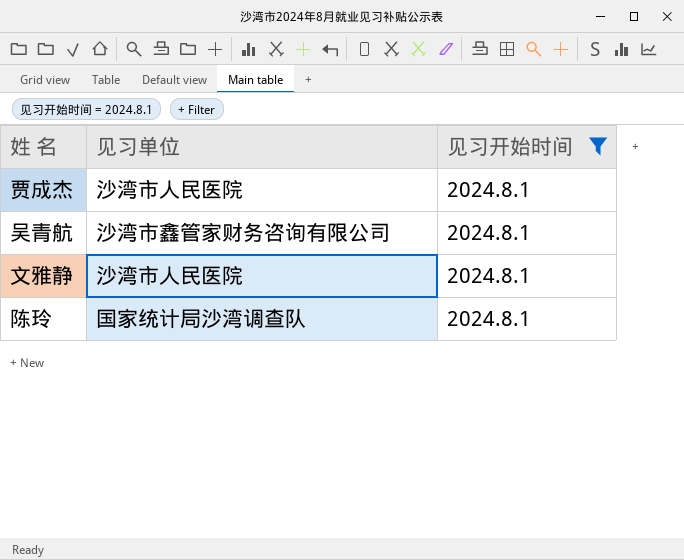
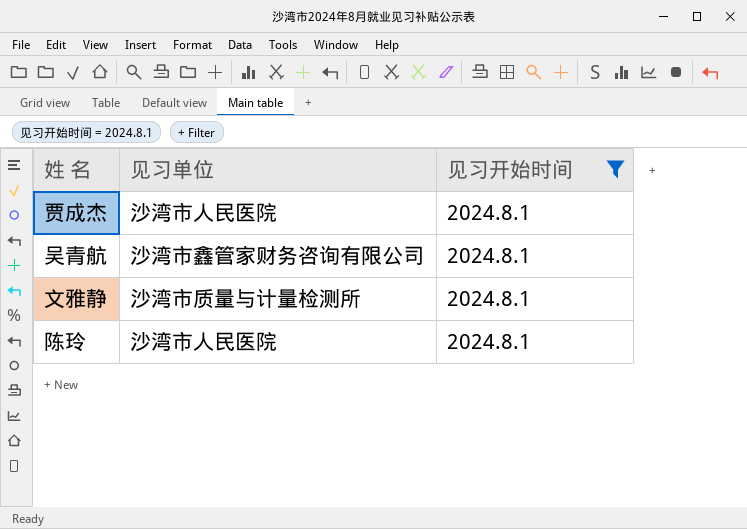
文雅静 | 见习单位: 沙湾市人民医院 -> 沙湾市质量与计量检测所
陈玲 | 见习单位: 国家统计局沙湾调查队 -> 沙湾市人民医院

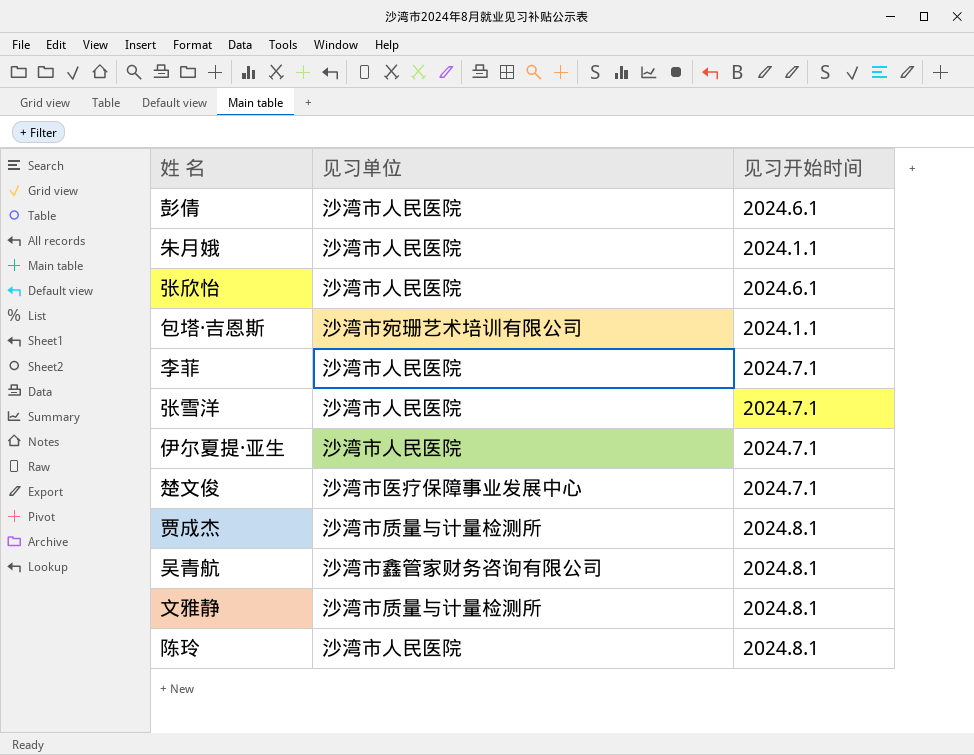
filter: 见习开始时间 = 2024.8.1 -> none
贾成杰 | 见习单位: 沙湾市人民医院 -> 沙湾市质量与计量检测所

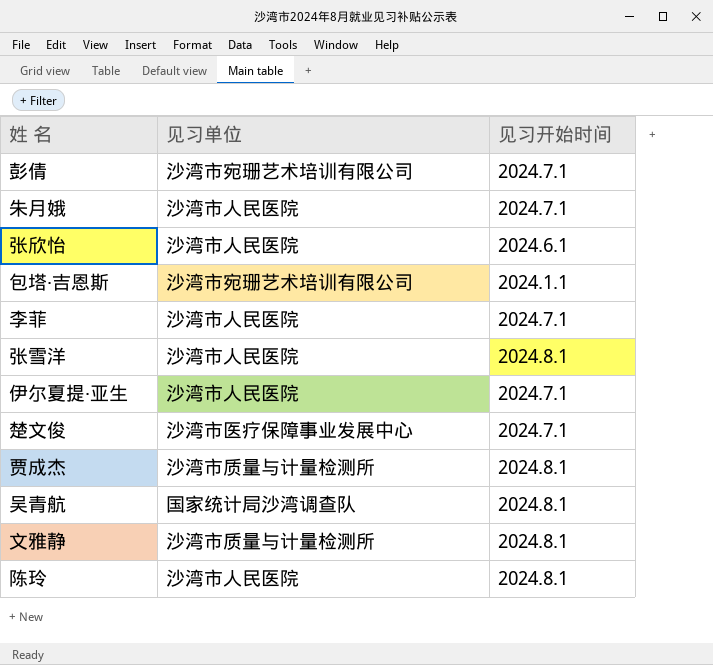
彭倩 | 见习单位: 沙湾市人民医院 -> 沙湾市宛珊艺术培训有限公司
彭倩 | 见习开始时间: 2024.6.1 -> 2024.7.1
朱月娥 | 见习开始时间: 2024.1.1 -> 2024.7.1
张雪洋 | 见习开始时间: 2024.7.1 -> 2024.8.1
吴青航 | 见习单位: 沙湾市鑫管家财务咨询有限公司 -> 国家统计局沙湾调查队

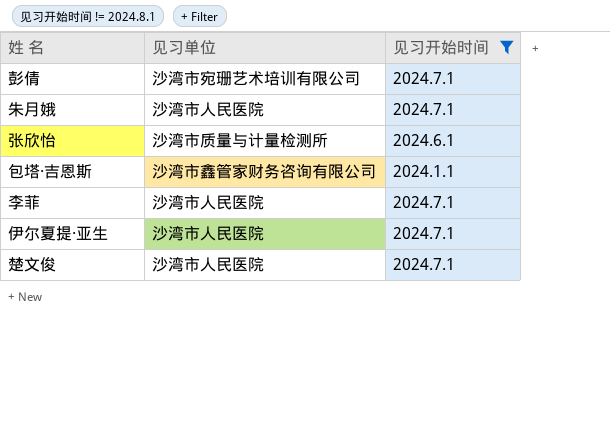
filter: none -> 见习开始时间 != 2024.8.1
张欣怡 | 见习单位: 沙湾市人民医院 -> 沙湾市质量与计量检测所
包塔·吉恩斯 | 见习单位: 沙湾市宛珊艺术培训有限公司 -> 沙湾市鑫管家财务咨询有限公司
楚文俊 | 见习单位: 沙湾市医疗保障事业发展中心 -> 沙湾市人民医院

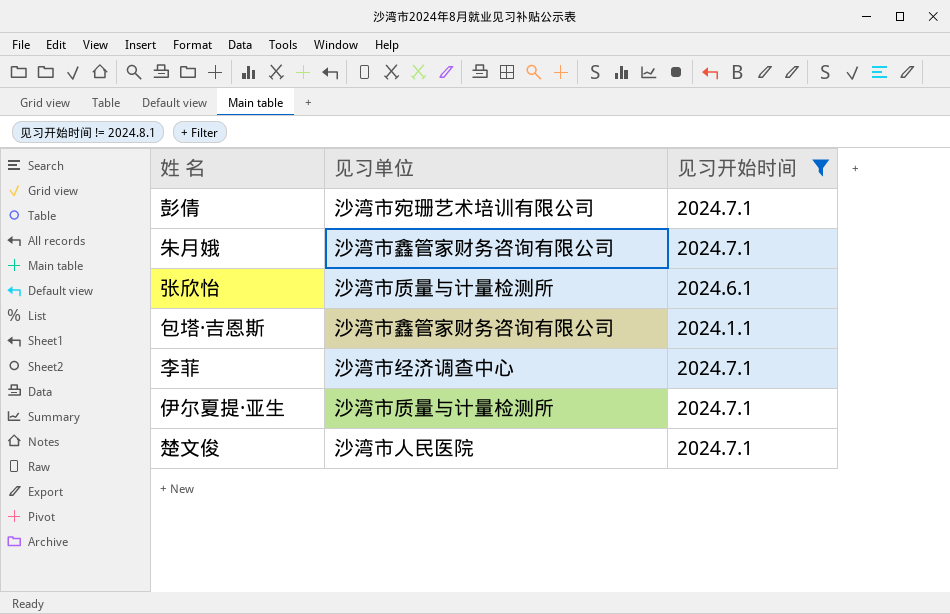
朱月娥 | 见习单位: 沙湾市人民医院 -> 沙湾市鑫管家财务咨询有限公司
李菲 | 见习单位: 沙湾市人民医院 -> 沙湾市经济调查中心
伊尔夏提·亚生 | 见习单位: 沙湾市人民医院 -> 沙湾市质量与计量检测所

